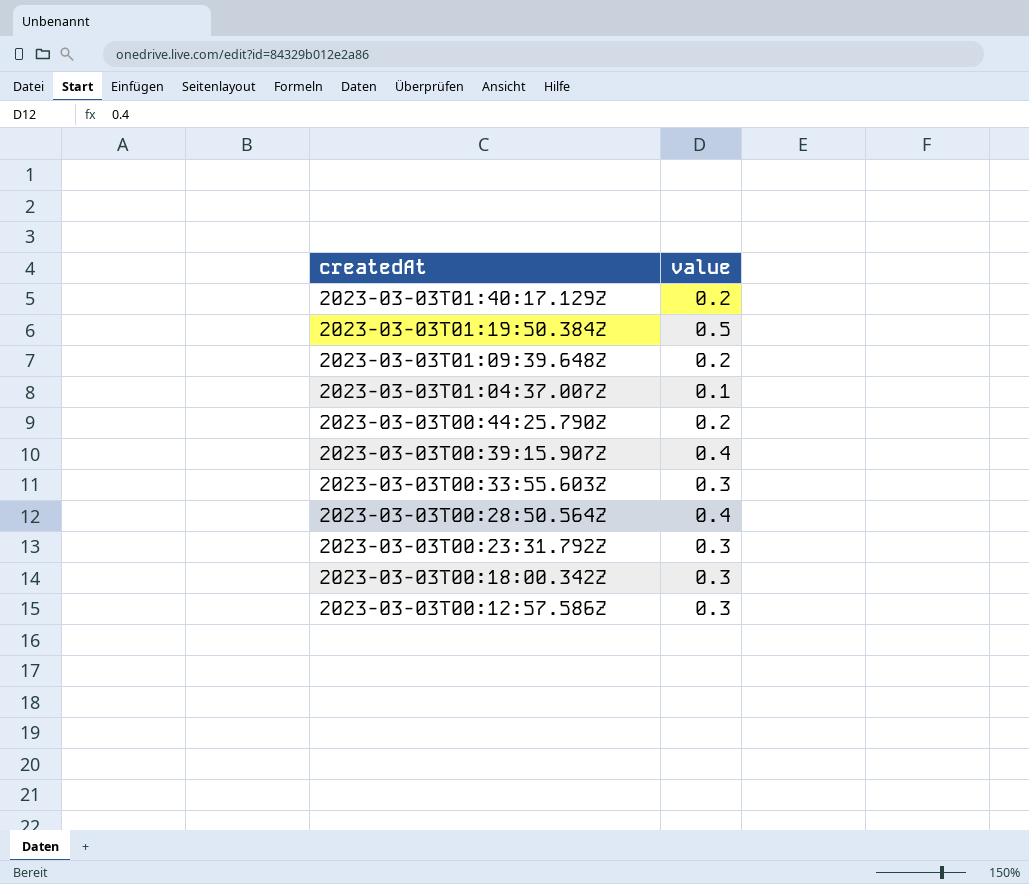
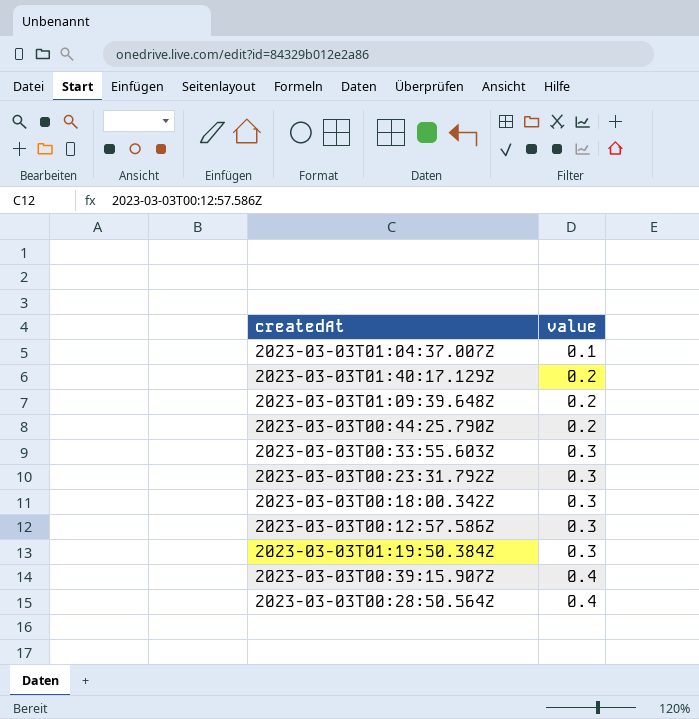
row order: createdAt descending -> value ascending
2023-03-03T01:19:50.384Z | value: 0.5 -> 0.3

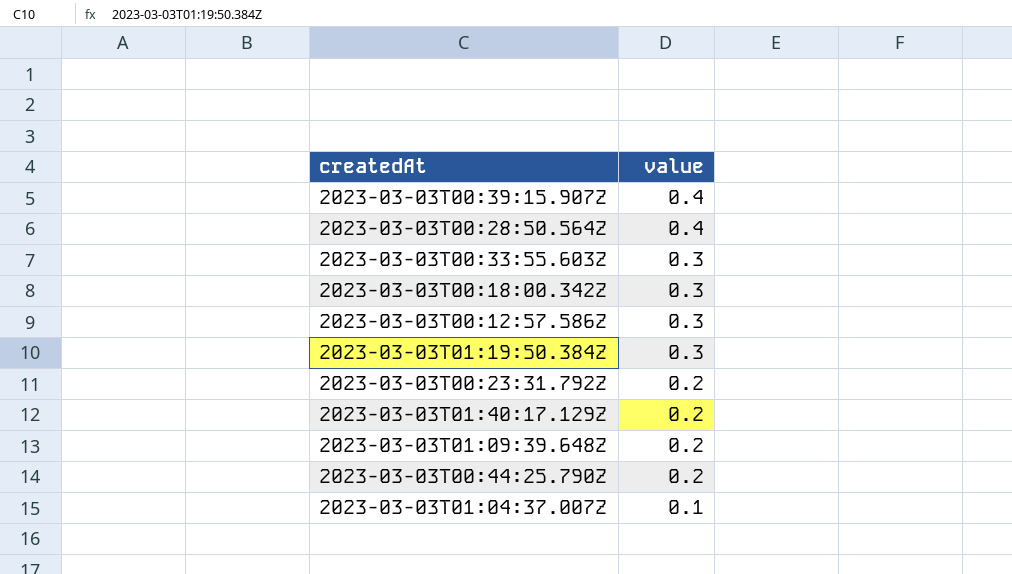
row order: value ascending -> value descending
2023-03-03T00:23:31.792Z | value: 0.3 -> 0.2

